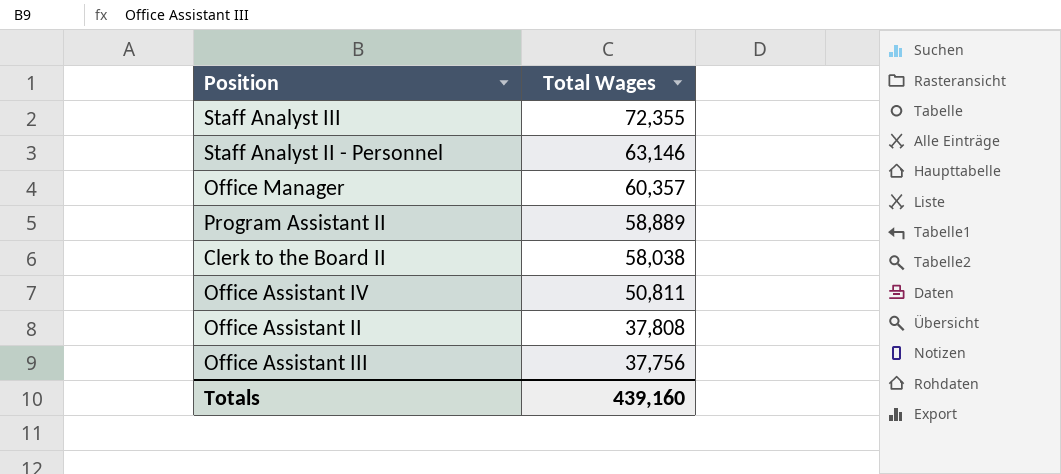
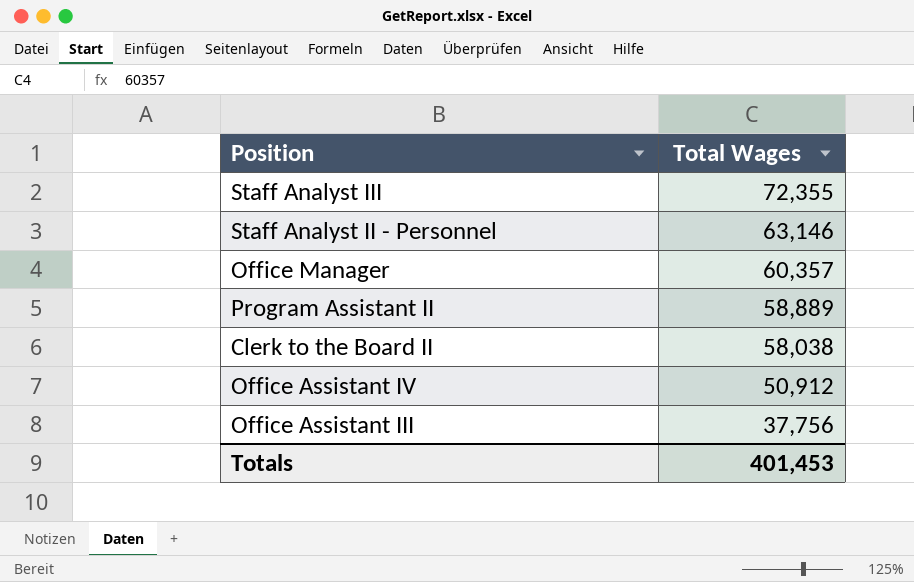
row Office Assistant II: 37,808 -> none
Office Assistant IV | Total Wages: 50,811 -> 50,912
Totals | Total Wages: 439,160 -> 401,453

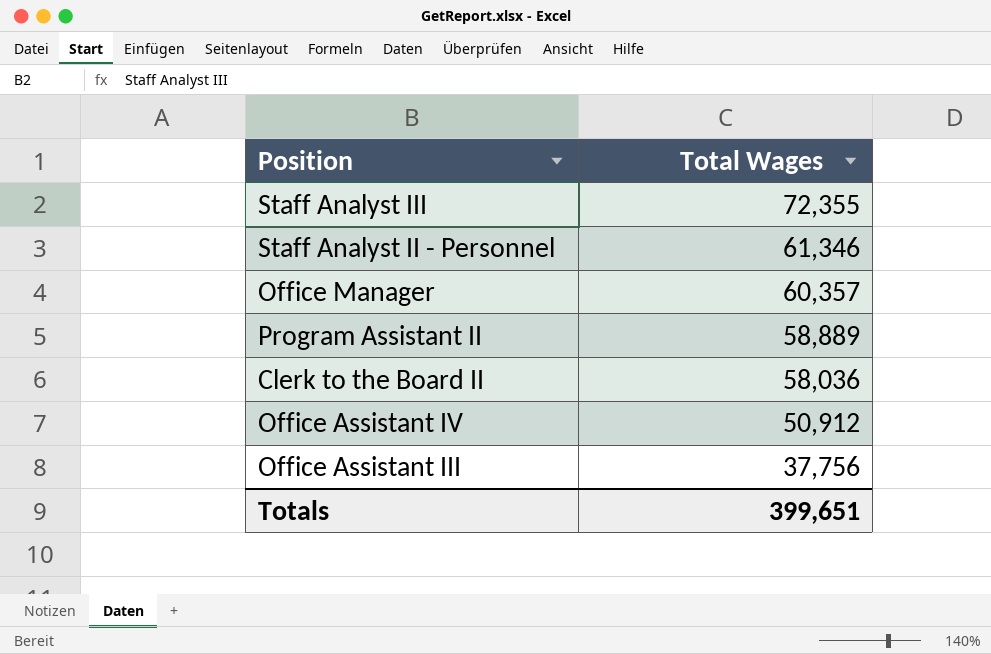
Staff Analyst II - Personnel | Total Wages: 63,146 -> 61,346
Clerk to the Board II | Total Wages: 58,038 -> 58,036
Totals | Total Wages: 401,453 -> 399,651

